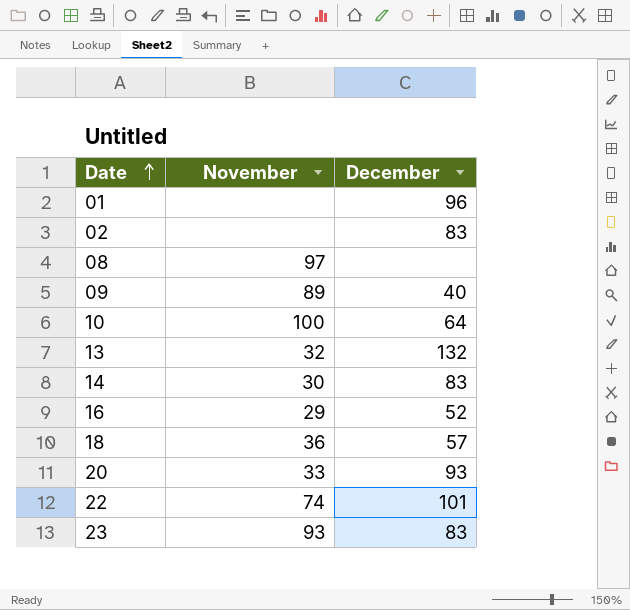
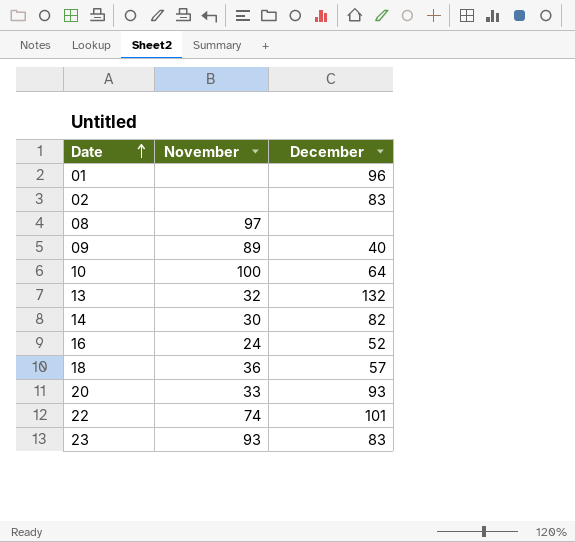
14 | December: 83 -> 82
16 | November: 29 -> 24

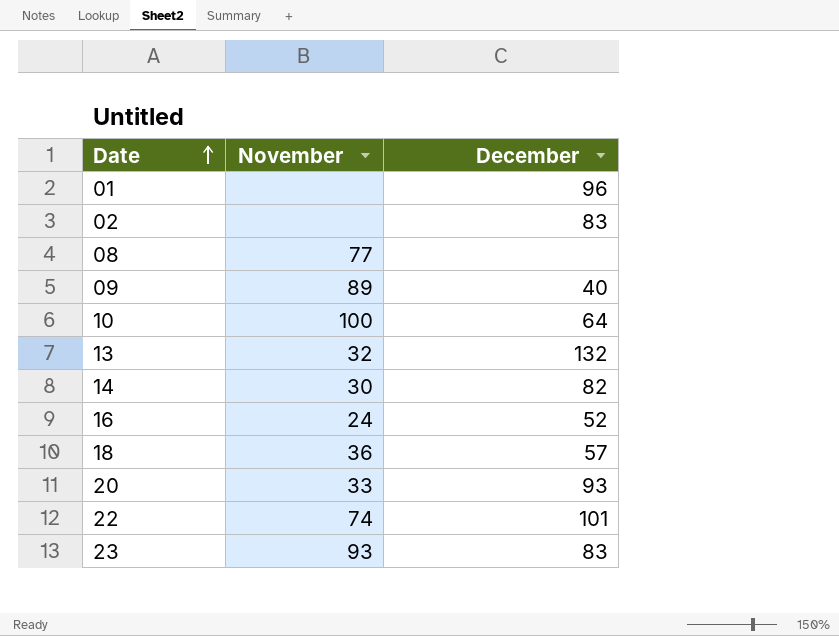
08 | November: 97 -> 77

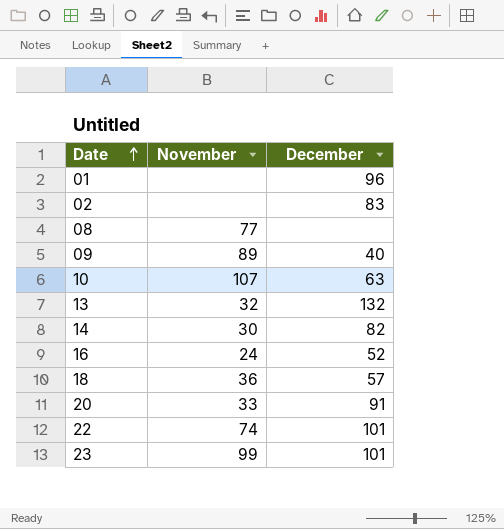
10 | November: 100 -> 107
10 | December: 64 -> 63
20 | December: 93 -> 91
23 | November: 93 -> 99
23 | December: 83 -> 101

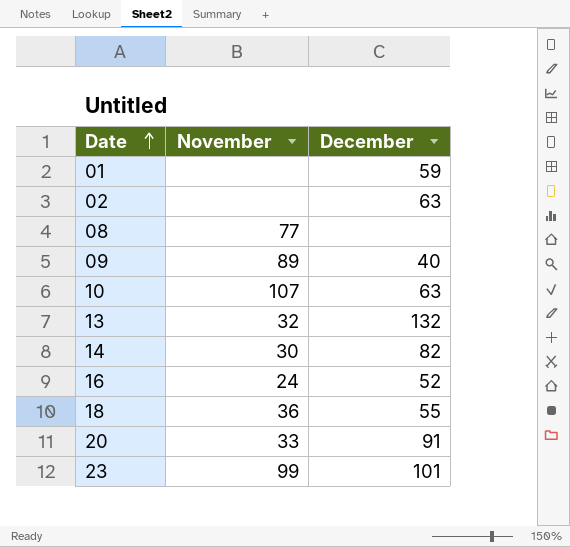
row 22: 74 | 101 -> none
01 | December: 96 -> 59
02 | December: 83 -> 63
18 | December: 57 -> 55

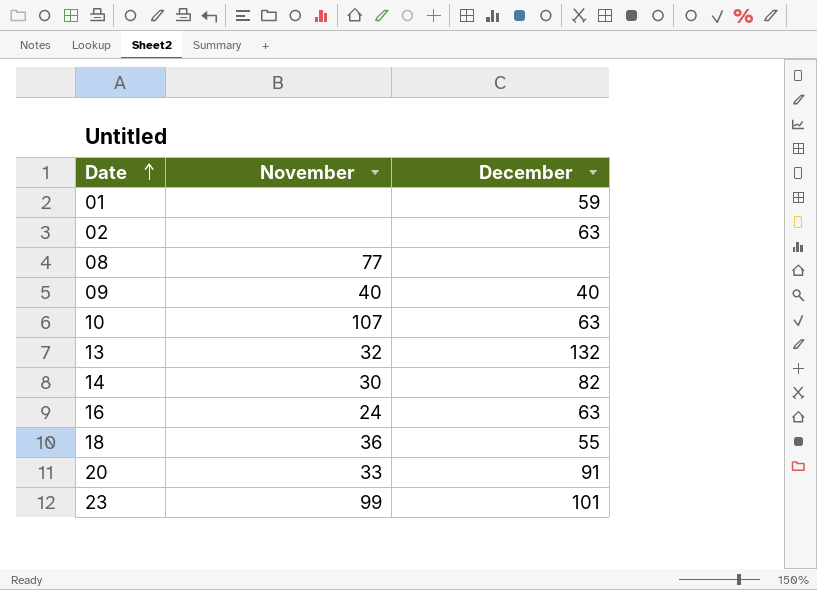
09 | November: 89 -> 40
16 | December: 52 -> 63

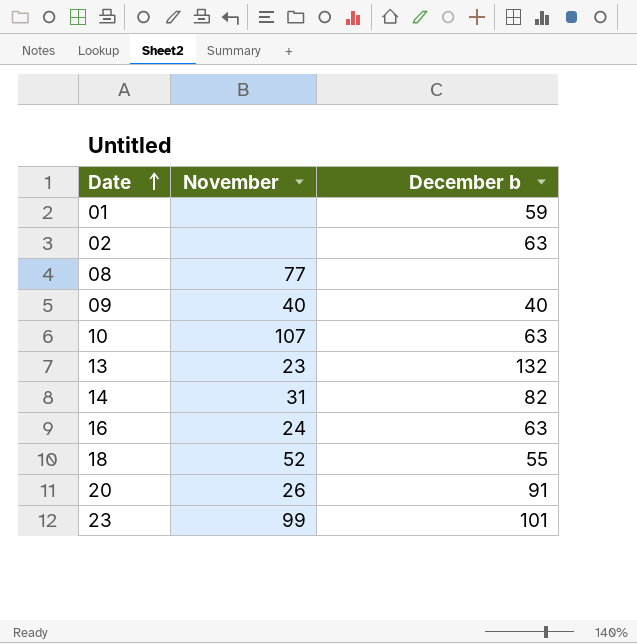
column name: December -> December b
13 | November: 32 -> 23
14 | November: 30 -> 31
18 | November: 36 -> 52
20 | November: 33 -> 26

